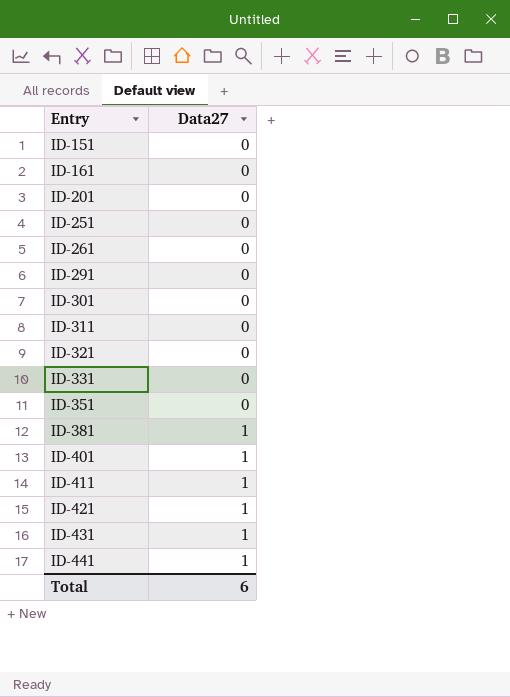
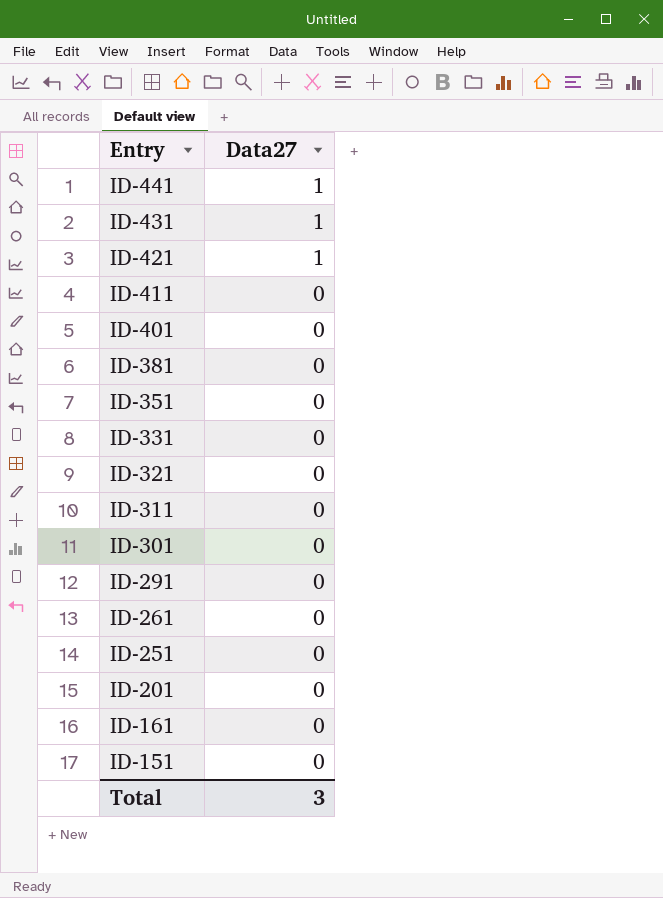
row order: Entry ascending -> Entry descending
ID-411 | Data27: 1 -> 0
ID-401 | Data27: 1 -> 0
ID-381 | Data27: 1 -> 0
Total | Data27: 6 -> 3

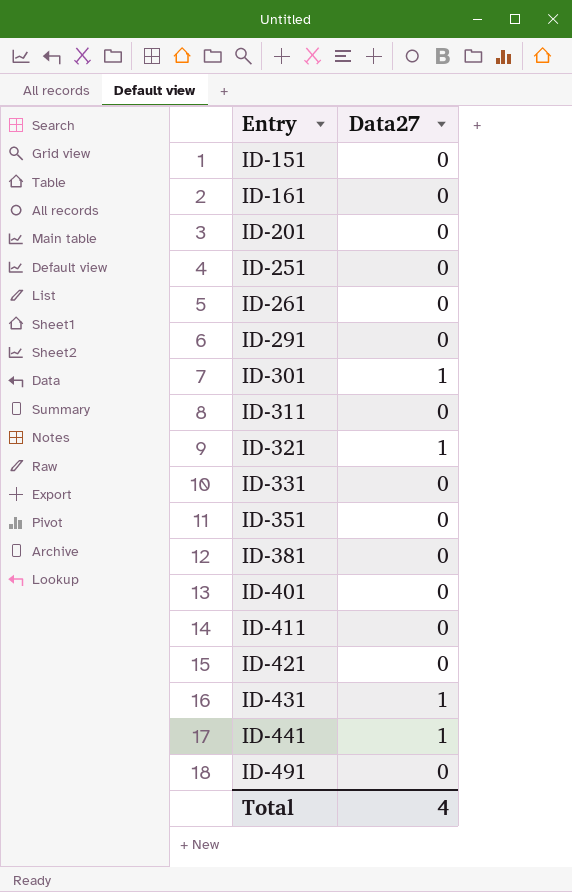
row order: Entry descending -> Entry ascending
ID-301 | Data27: 0 -> 1
ID-321 | Data27: 0 -> 1
ID-421 | Data27: 1 -> 0
row ID-491: none -> 0
Total | Data27: 3 -> 4

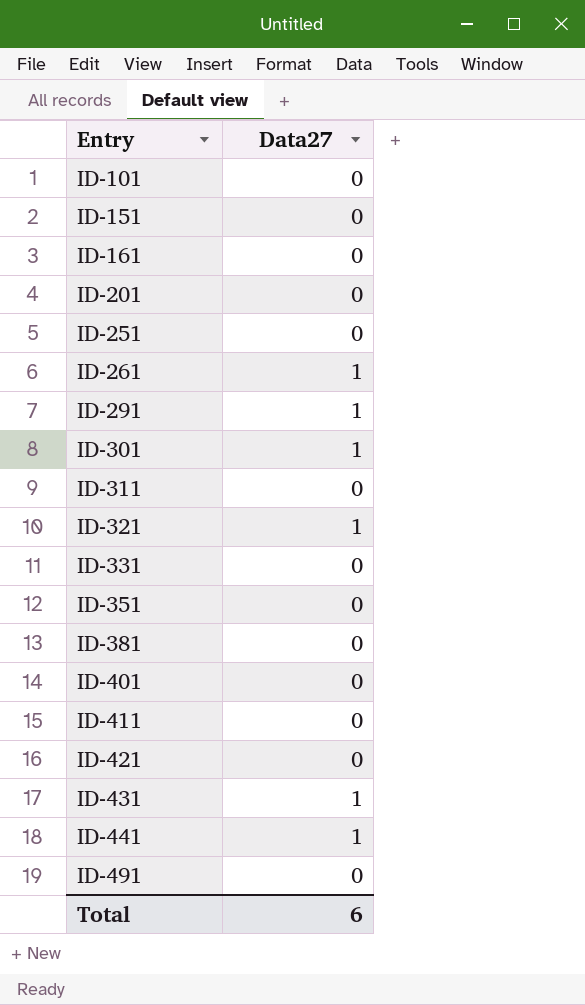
row ID-101: none -> 0
ID-261 | Data27: 0 -> 1
ID-291 | Data27: 0 -> 1
Total | Data27: 4 -> 6

